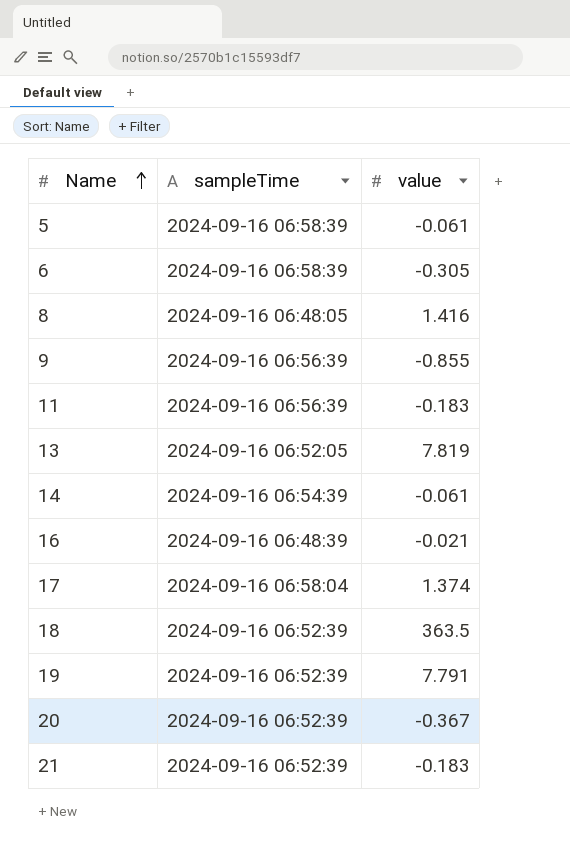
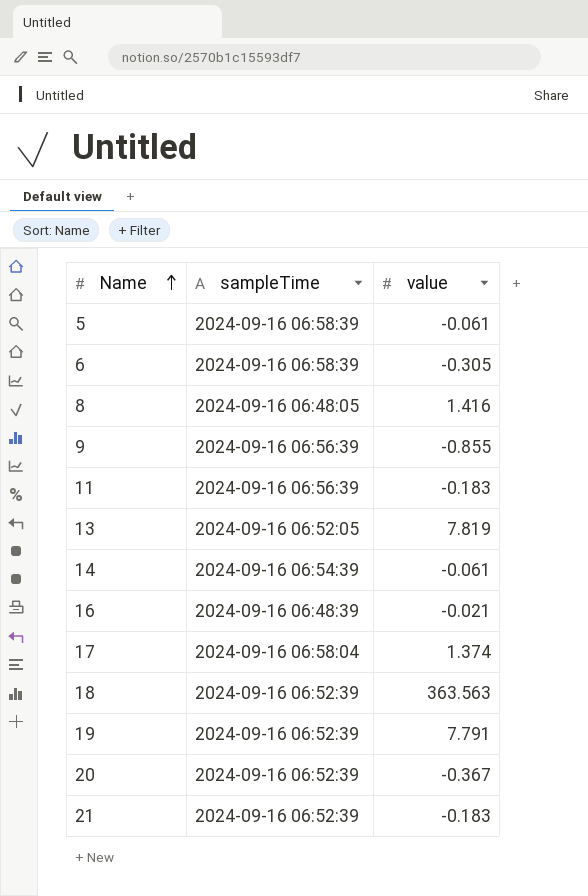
18 | value: 363.5 -> 363.563

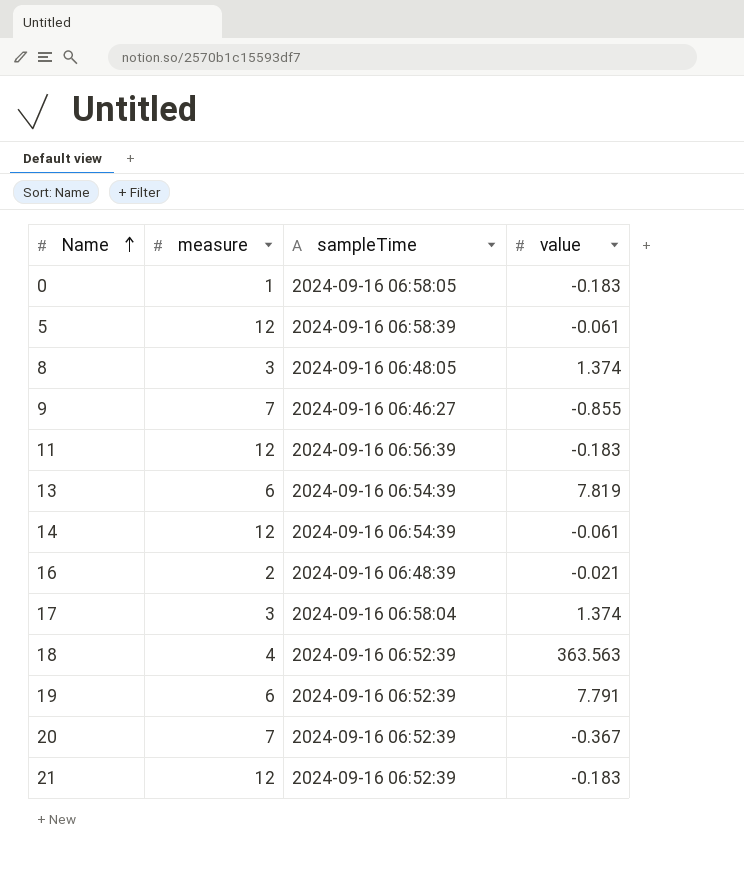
column measure | position: none -> 2
row 6: 2024-09-16 06:58:39 | -0.305 -> none
row 0: none -> 1 | 2024-09-16 06:58:05 | -0.183
8 | value: 1.416 -> 1.374
9 | sampleTime: 2024-09-16 06:56:39 -> 2024-09-16 06:46:27
13 | sampleTime: 2024-09-16 06:52:05 -> 2024-09-16 06:54:39

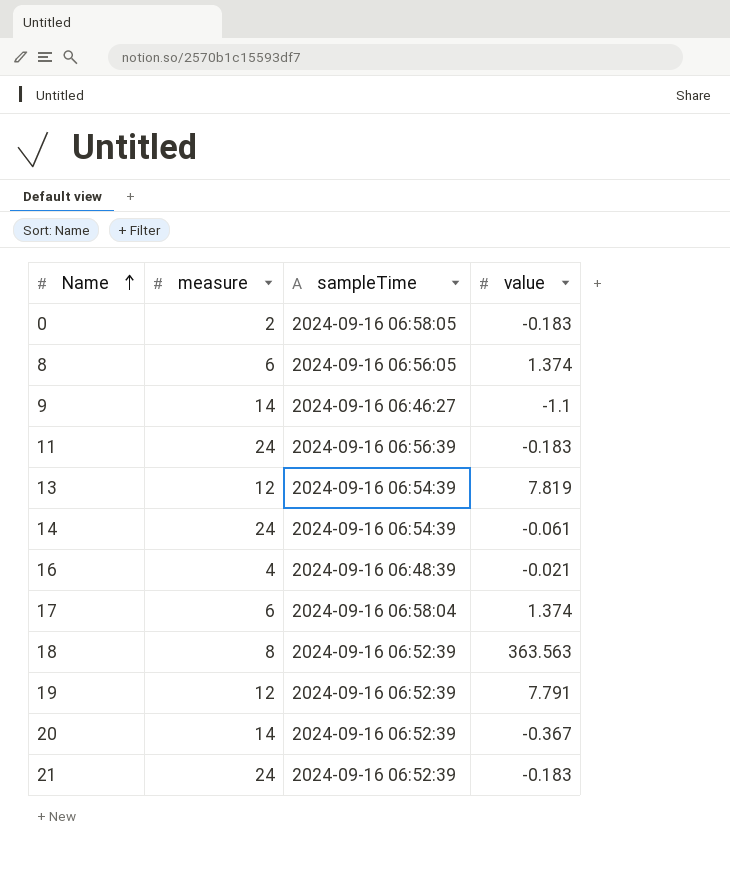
row 5: 12 | 2024-09-16 06:58:39 | -0.061 -> none
0 | measure: 1 -> 2
8 | measure: 3 -> 6
8 | sampleTime: 2024-09-16 06:48:05 -> 2024-09-16 06:56:05
9 | measure: 7 -> 14
9 | value: -0.855 -> -1.1
11 | measure: 12 -> 24
13 | measure: 6 -> 12
14 | measure: 12 -> 24
16 | measure: 2 -> 4
17 | measure: 3 -> 6
18 | measure: 4 -> 8
19 | measure: 6 -> 12
20 | measure: 7 -> 14
21 | measure: 12 -> 24

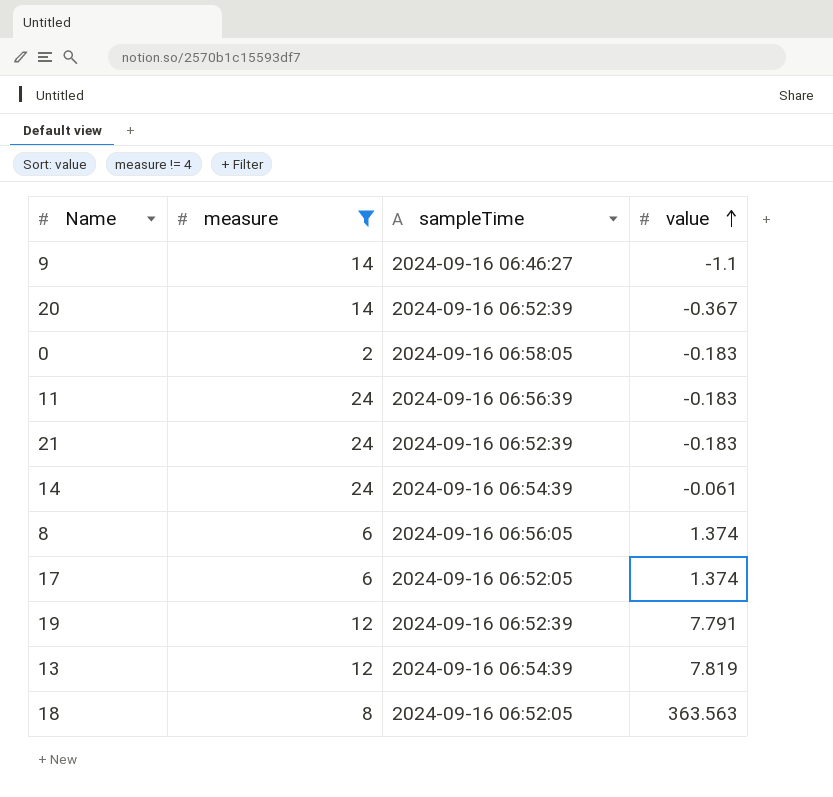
filter: none -> measure != 4
row order: Name ascending -> value ascending
17 | sampleTime: 2024-09-16 06:58:04 -> 2024-09-16 06:52:05
18 | sampleTime: 2024-09-16 06:52:39 -> 2024-09-16 06:52:05

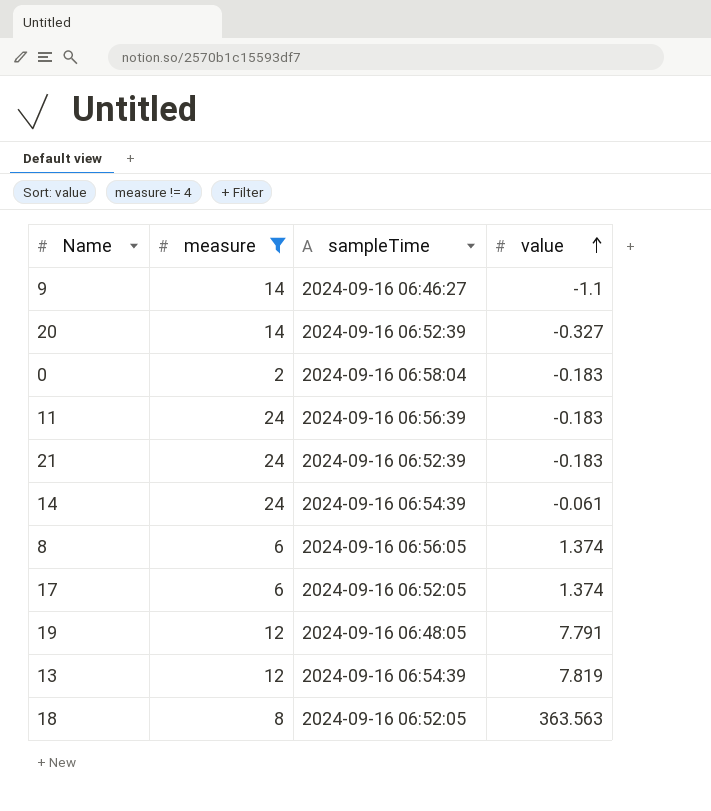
20 | value: -0.367 -> -0.327
0 | sampleTime: 2024-09-16 06:58:05 -> 2024-09-16 06:58:04
19 | sampleTime: 2024-09-16 06:52:39 -> 2024-09-16 06:48:05

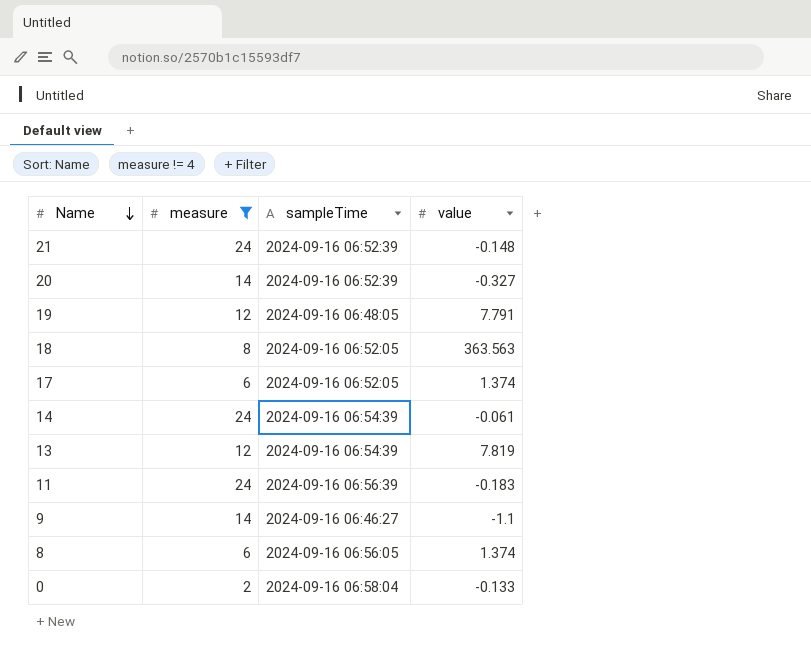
row order: value ascending -> Name descending
21 | value: -0.183 -> -0.148
0 | value: -0.183 -> -0.133

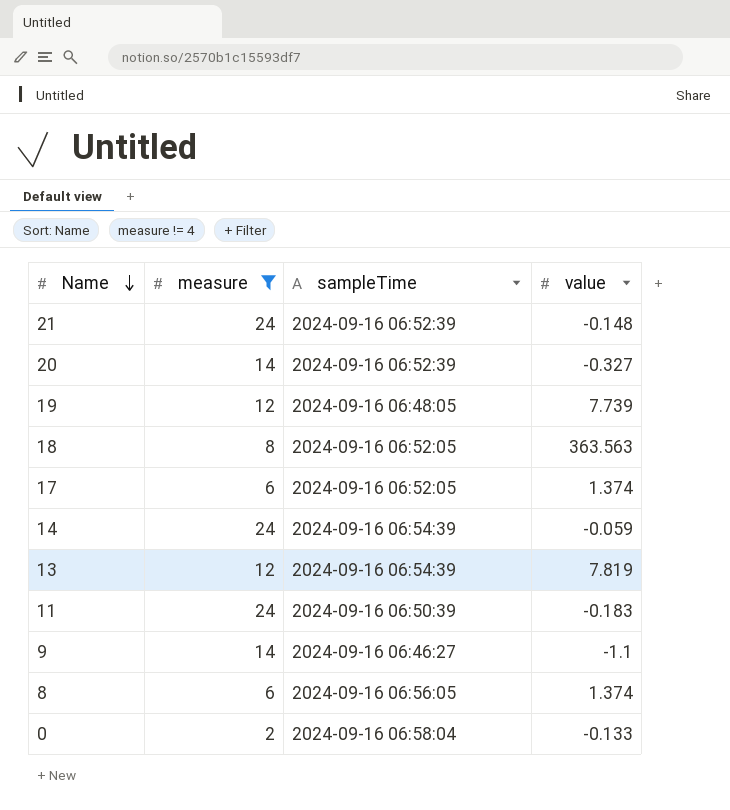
19 | value: 7.791 -> 7.739
14 | value: -0.061 -> -0.059
11 | sampleTime: 2024-09-16 06:56:39 -> 2024-09-16 06:50:39

